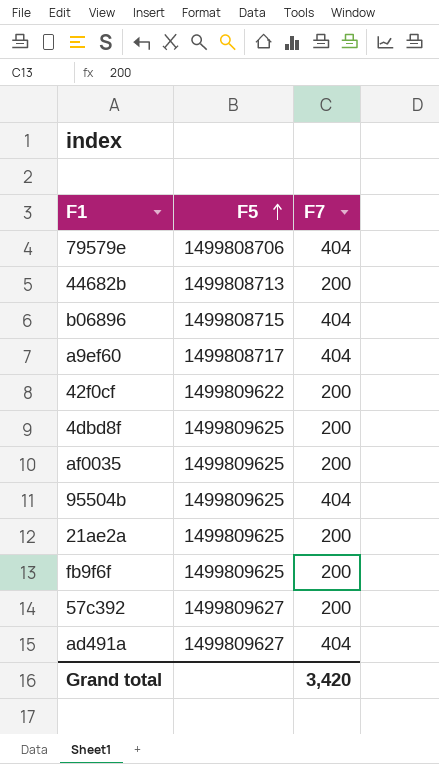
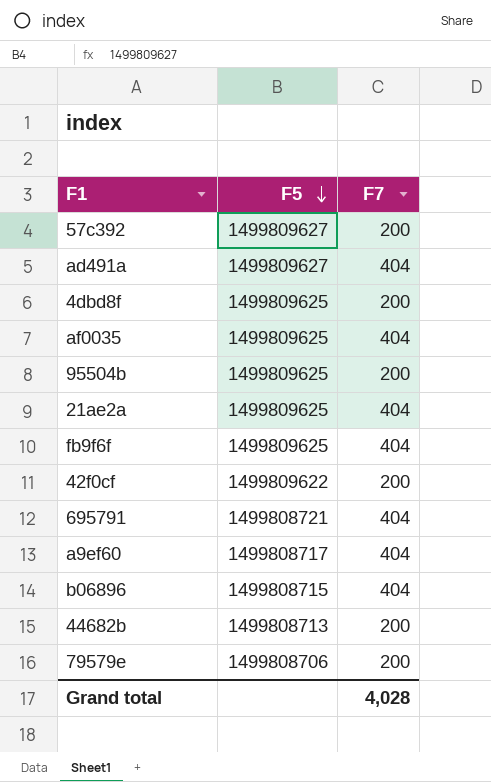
row order: F5 ascending -> F5 descending
af0035 | F7: 200 -> 404
95504b | F7: 404 -> 200
21ae2a | F7: 200 -> 404
fb9f6f | F7: 200 -> 404
row 695791: none -> 1499808721 | 404
79579e | F7: 404 -> 200
Grand total | F7: 3,420 -> 4,028

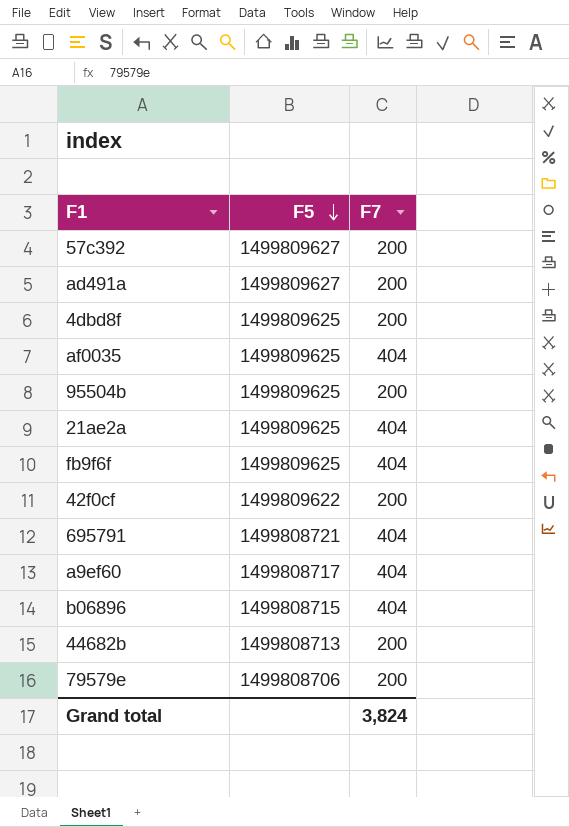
ad491a | F7: 404 -> 200
Grand total | F7: 4,028 -> 3,824

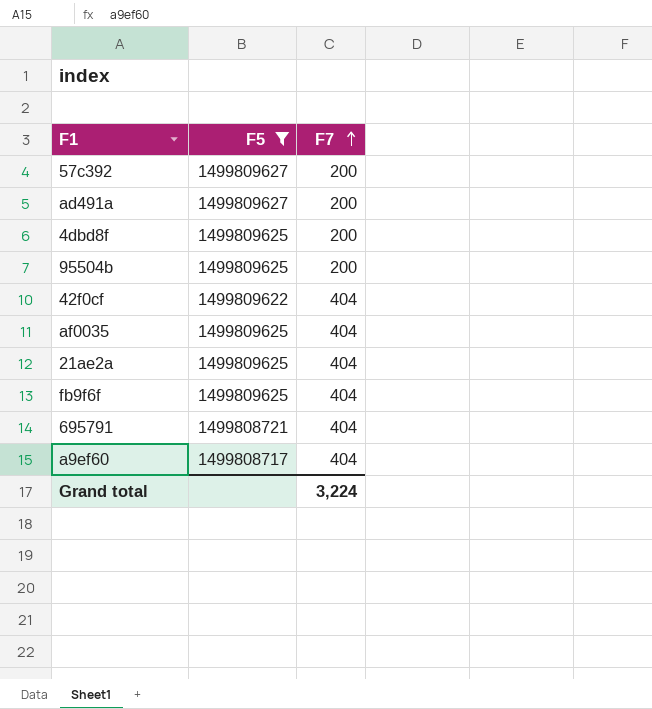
filter: none -> F5 >= 1499808717
row order: F5 descending -> F7 ascending
42f0cf | F7: 200 -> 404
Grand total | F7: 3,824 -> 3,224

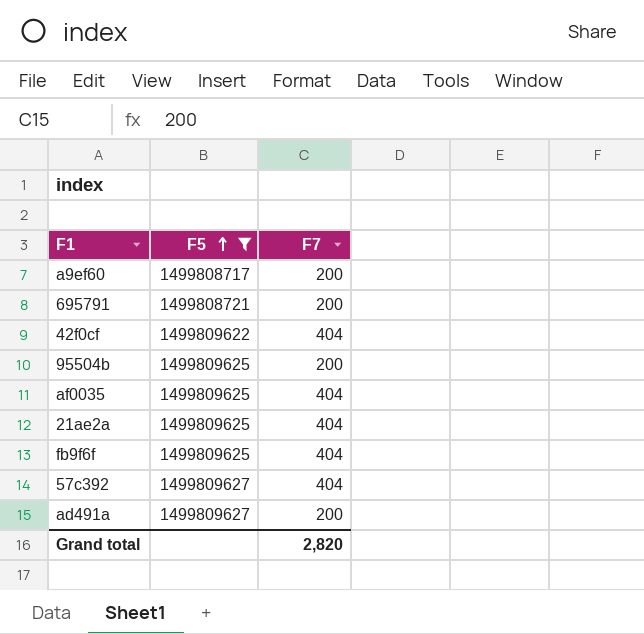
row order: F7 ascending -> F5 ascending
row 4dbd8f: 1499809625 | 200 -> none
a9ef60 | F7: 404 -> 200
695791 | F7: 404 -> 200
57c392 | F7: 200 -> 404
Grand total | F7: 3,224 -> 2,820

